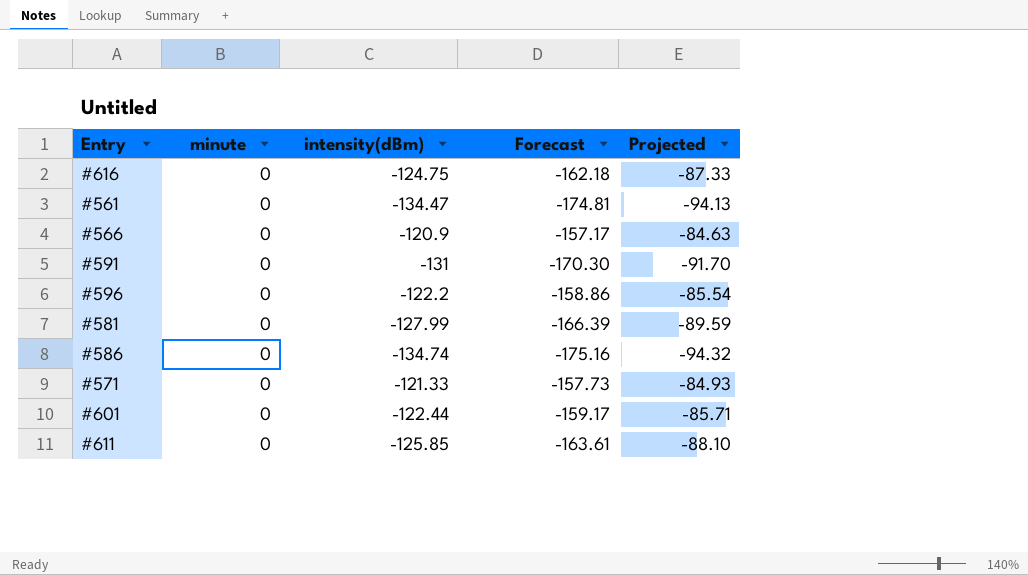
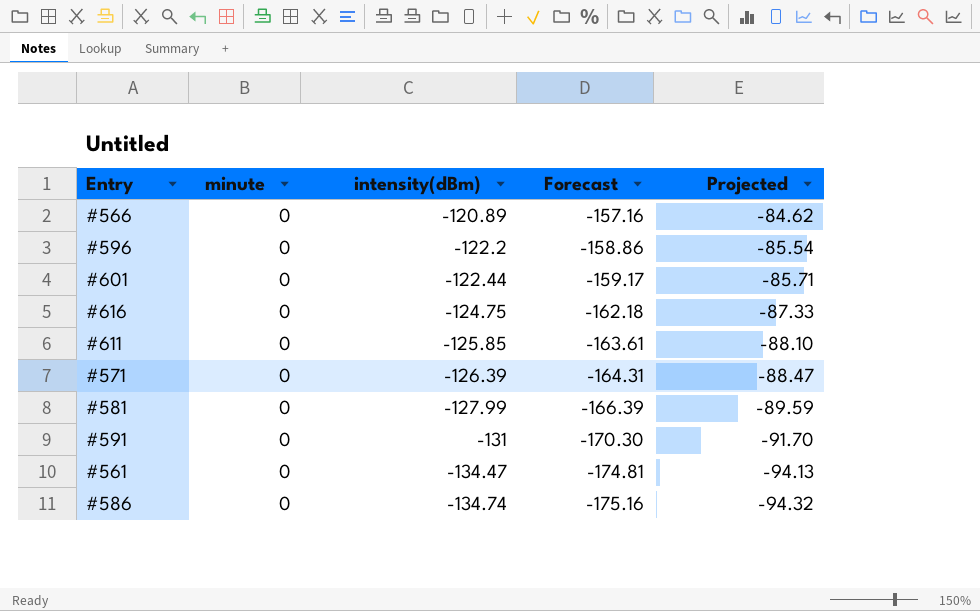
row order: none -> intensity(dBm) descending
#566 | intensity(dBm): -120.9 -> -120.89
#566 | Forecast: -157.17 -> -157.16
#566 | Projected: -84.63 -> -84.62
#571 | intensity(dBm): -121.33 -> -126.39
#571 | Forecast: -157.73 -> -164.31
#571 | Projected: -84.93 -> -88.47

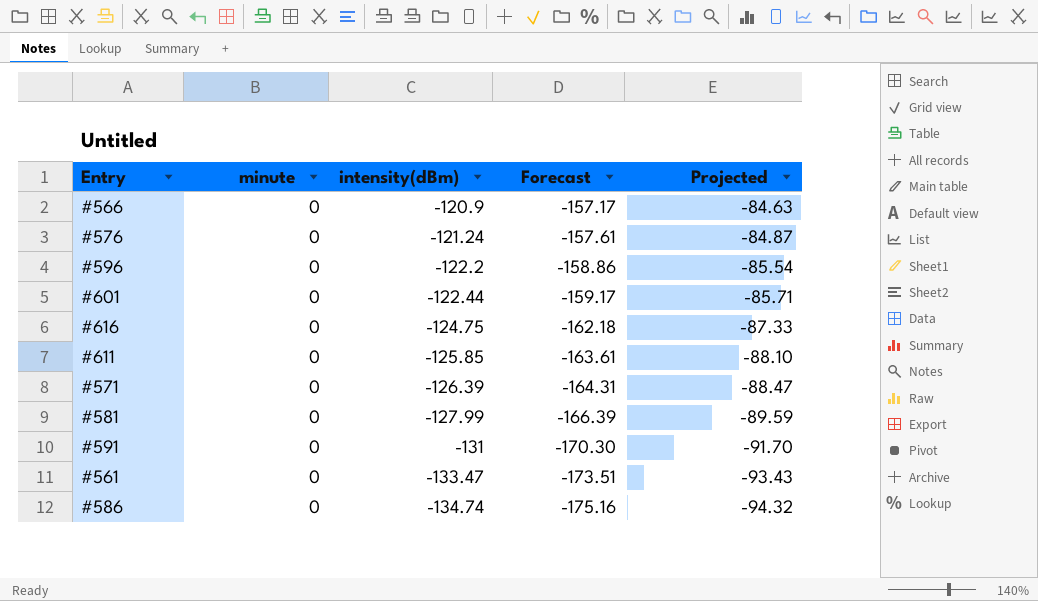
#566 | intensity(dBm): -120.89 -> -120.9
#566 | Forecast: -157.16 -> -157.17
#566 | Projected: -84.62 -> -84.63
row #576: none -> 0 | -121.24 | -157.61 | -84.87
#561 | intensity(dBm): -134.47 -> -133.47
#561 | Forecast: -174.81 -> -173.51
#561 | Projected: -94.13 -> -93.43

